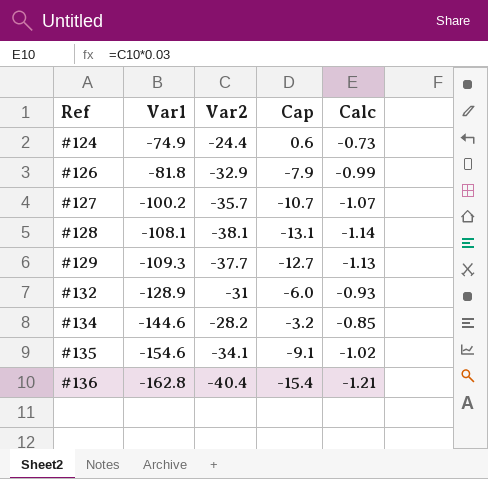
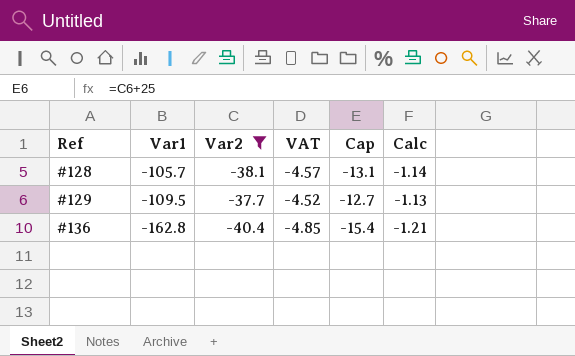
filter: none -> Var2 <= -37.7
column VAT | formula: none -> [Var2] * 0.12
#128 | Var1: -108.1 -> -105.7
#129 | Var1: -109.3 -> -109.5

